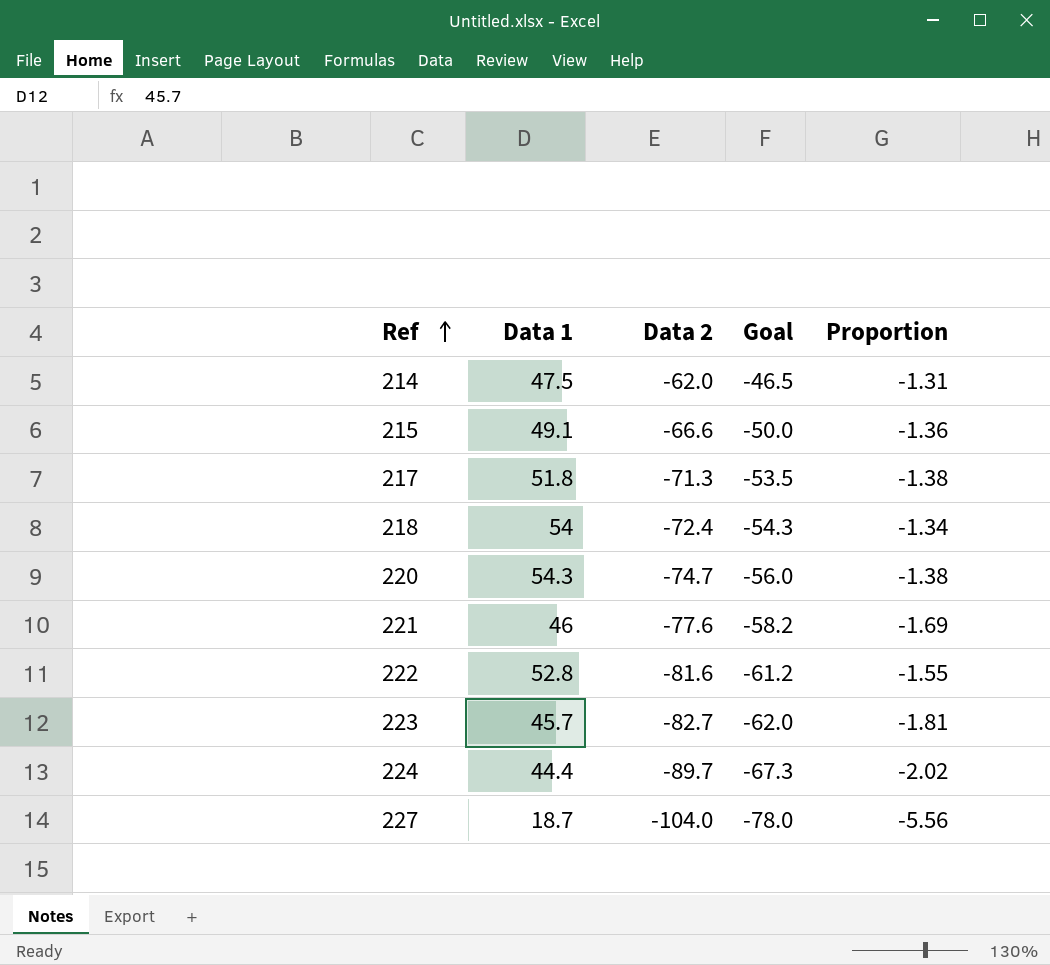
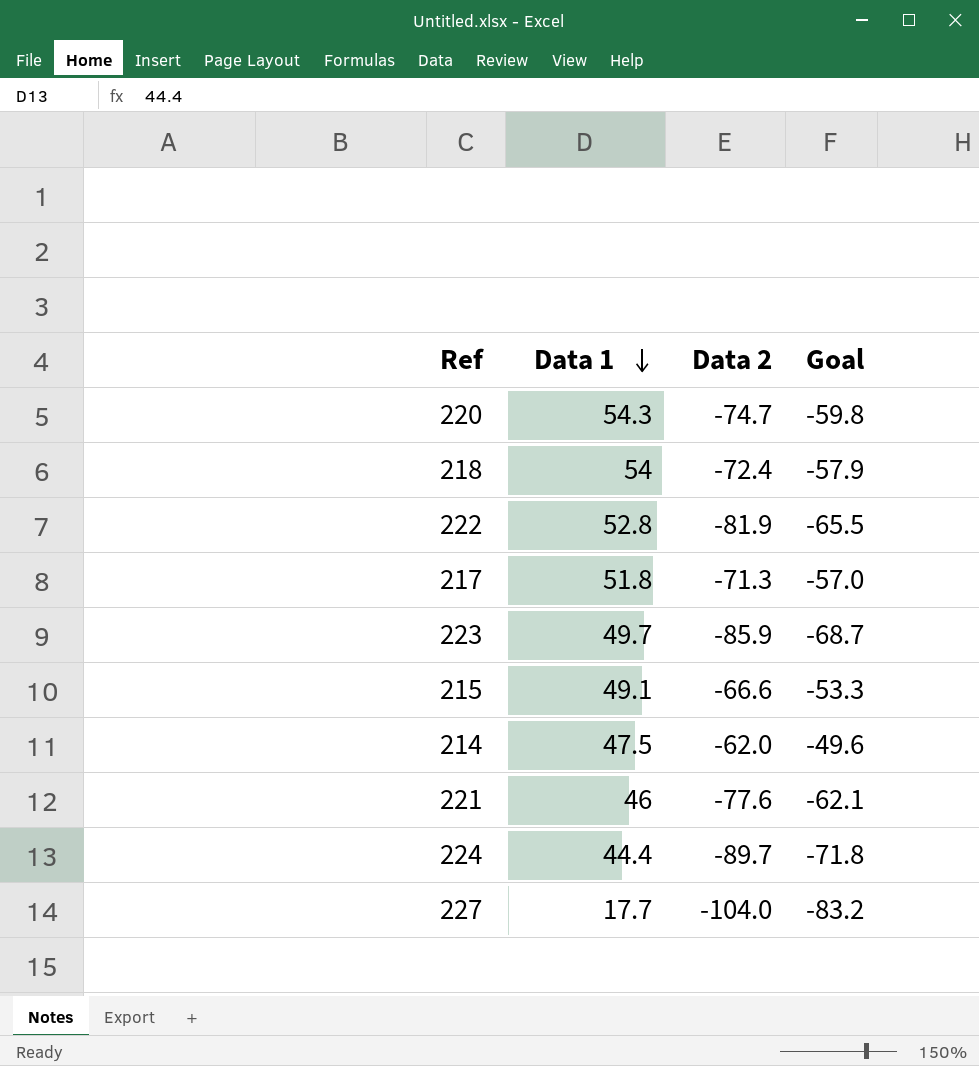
row order: Ref ascending -> Data 1 descending
column Proportion | formula: [Data 2] / [Data 1] -> none
column Goal | formula: [Data 2] * 0.75 -> [Data 2] * 0.8
222 | Data 2: -81.6 -> -81.9
223 | Data 1: 45.7 -> 49.7
223 | Data 2: -82.7 -> -85.9
227 | Data 1: 18.7 -> 17.7

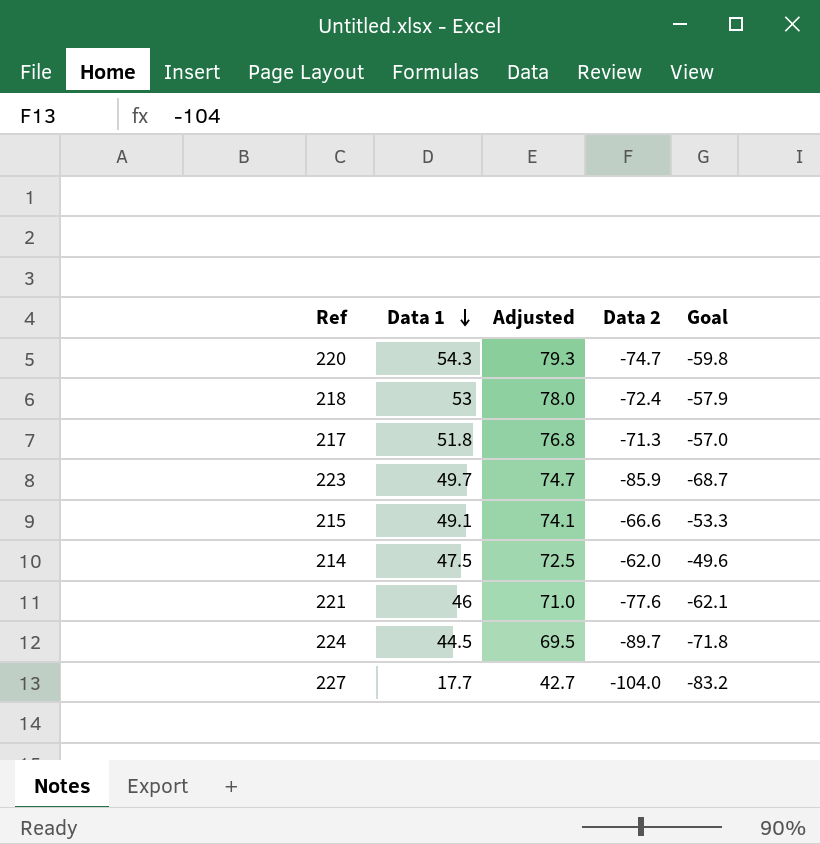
column Adjusted | formula: none -> [Data 1] + 25
row 222: 52.8 | -81.9 | -65.5 -> none
218 | Data 1: 54 -> 53
224 | Data 1: 44.4 -> 44.5

